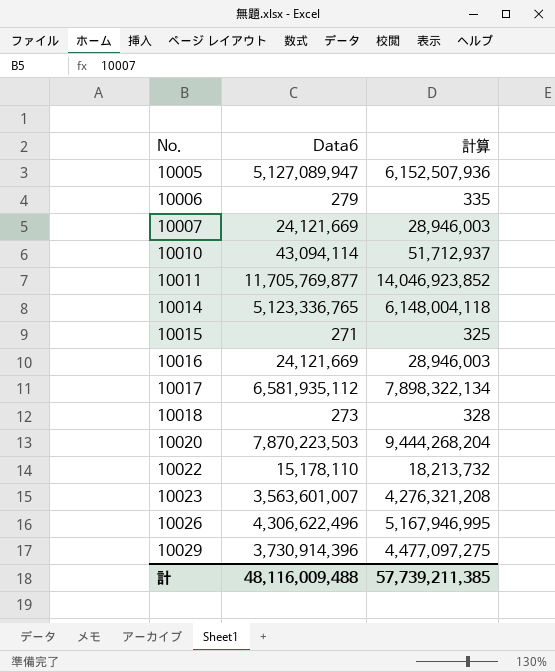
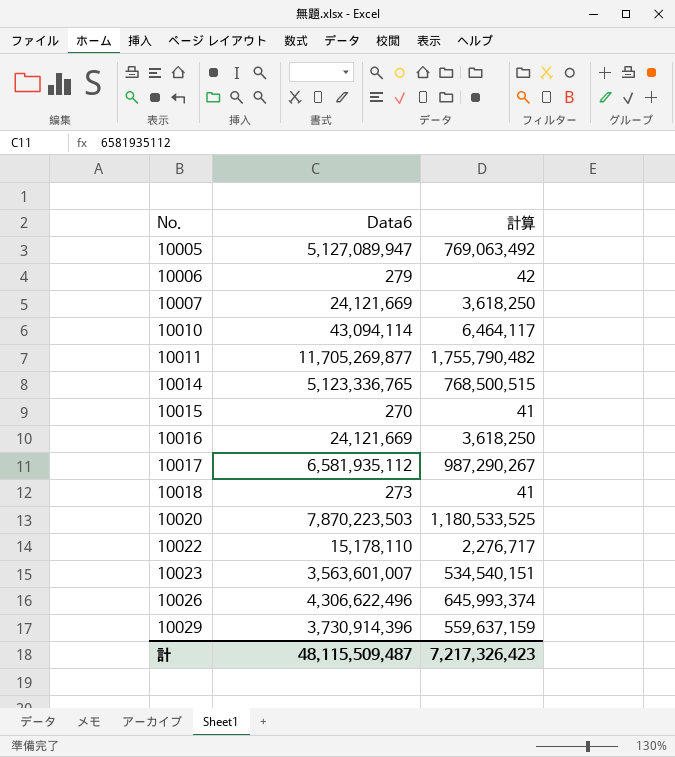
column 計算 | formula: [Data6] * 1.2 -> [Data6] * 0.15
10011 | Data6: 11,705,769,877 -> 11,705,269,877
10015 | Data6: 271 -> 270
計 | Data6: 48,116,009,488 -> 48,115,509,487
計 | 計算: 57,739,211,385 -> 7,217,326,423

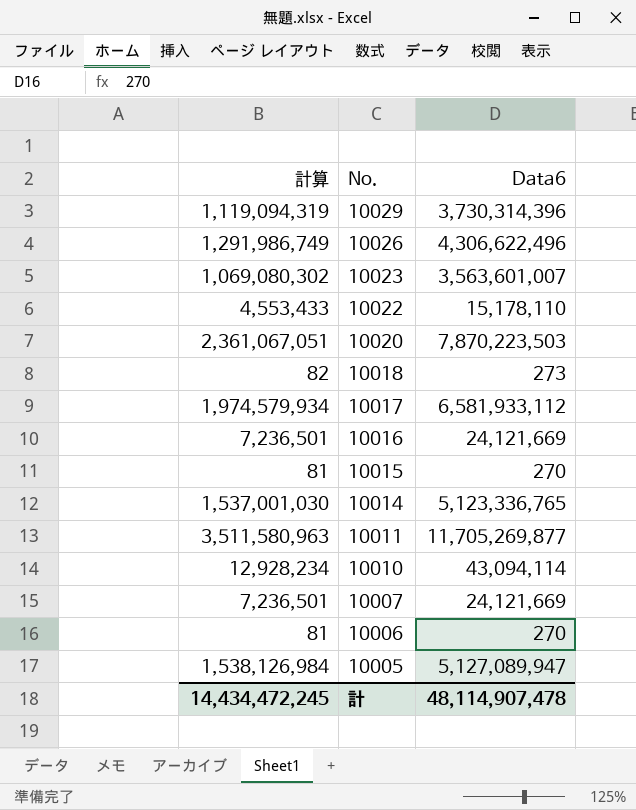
row order: No. ascending -> No. descending
column 計算 | formula: [Data6] * 0.15 -> [Data6] * 0.3
column 計算 | position: 3 -> 1
10029 | Data6: 3,730,914,396 -> 3,730,314,396
10017 | Data6: 6,581,935,112 -> 6,581,933,112
10006 | Data6: 279 -> 270
計 | 計算: 7,217,326,423 -> 14,434,472,245
計 | Data6: 48,115,509,487 -> 48,114,907,478

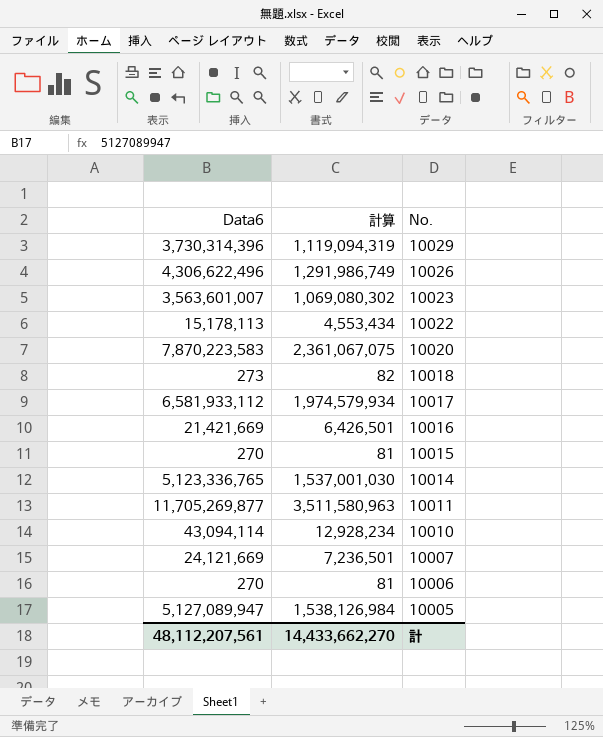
column Data6 | position: 3 -> 1
10022 | Data6: 15,178,110 -> 15,178,113
10022 | 計算: 4,553,433 -> 4,553,434
10020 | Data6: 7,870,223,503 -> 7,870,223,583
10020 | 計算: 2,361,067,051 -> 2,361,067,075
10016 | Data6: 24,121,669 -> 21,421,669
10016 | 計算: 7,236,501 -> 6,426,501
計 | Data6: 48,114,907,478 -> 48,112,207,561
計 | 計算: 14,434,472,245 -> 14,433,662,270

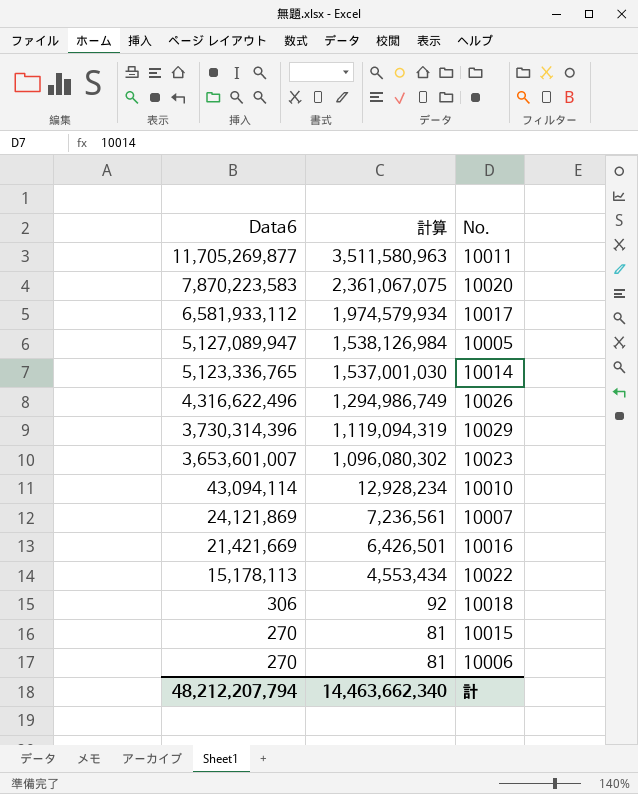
row order: No. descending -> Data6 descending
10026 | Data6: 4,306,622,496 -> 4,316,622,496
10026 | 計算: 1,291,986,749 -> 1,294,986,749
10023 | Data6: 3,563,601,007 -> 3,653,601,007
10023 | 計算: 1,069,080,302 -> 1,096,080,302
10007 | Data6: 24,121,669 -> 24,121,869
10007 | 計算: 7,236,501 -> 7,236,561
10018 | Data6: 273 -> 306
10018 | 計算: 82 -> 92
計 | Data6: 48,112,207,561 -> 48,212,207,794
計 | 計算: 14,433,662,270 -> 14,463,662,340

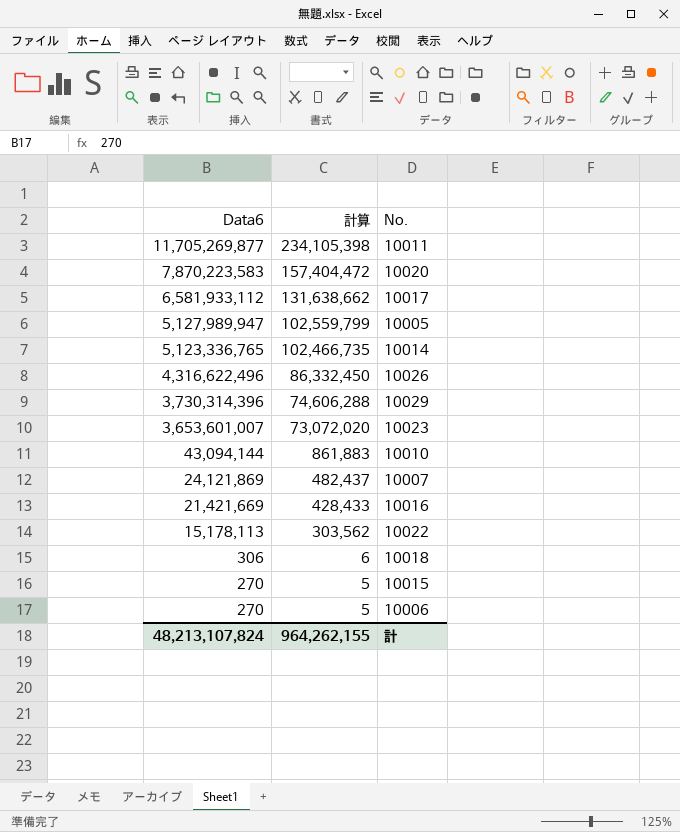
column 計算 | formula: [Data6] * 0.3 -> [Data6] * 0.02
10005 | Data6: 5,127,089,947 -> 5,127,989,947
10010 | Data6: 43,094,114 -> 43,094,144
計 | Data6: 48,212,207,794 -> 48,213,107,824
計 | 計算: 14,463,662,340 -> 964,262,155

